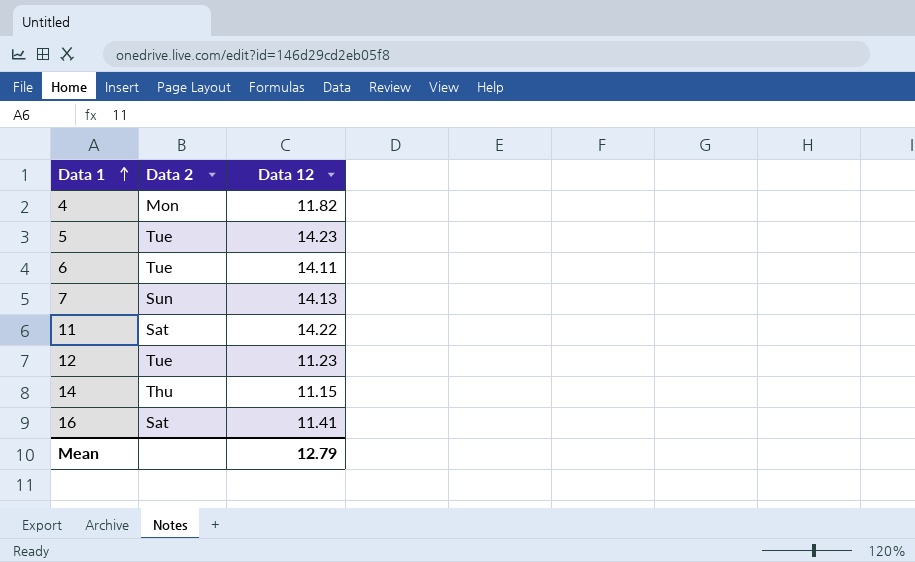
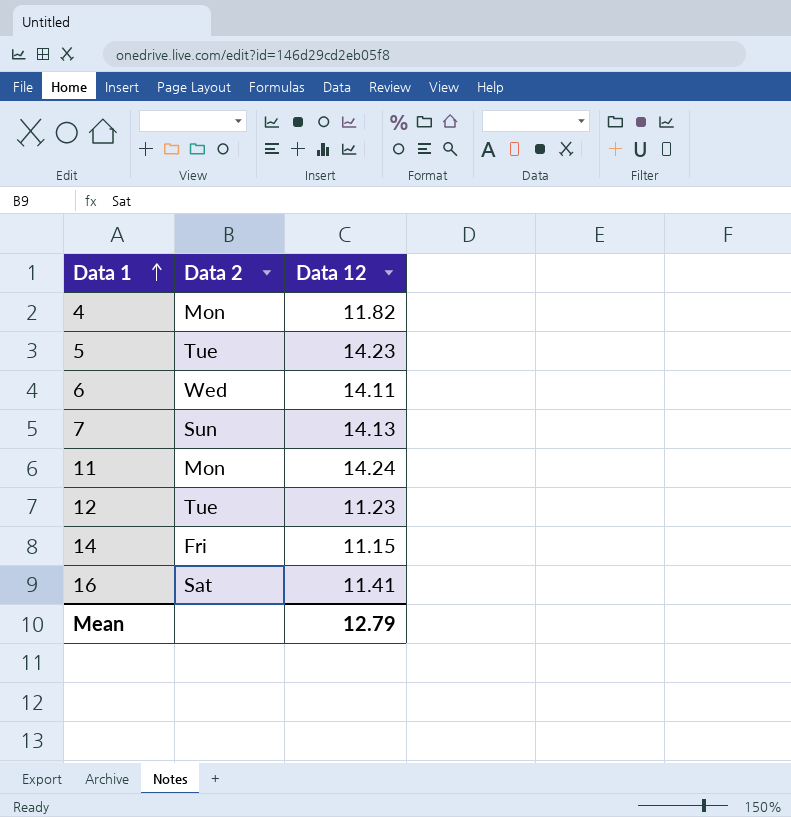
6 | Data 2: Tue -> Wed
11 | Data 2: Sat -> Mon
11 | Data 12: 14.22 -> 14.24
14 | Data 2: Thu -> Fri

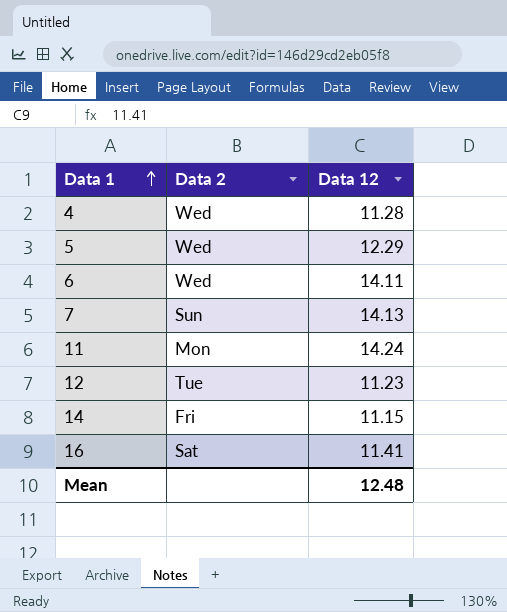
4 | Data 2: Mon -> Wed
4 | Data 12: 11.82 -> 11.28
5 | Data 2: Tue -> Wed
5 | Data 12: 14.23 -> 12.29
Mean | Data 12: 12.79 -> 12.48

